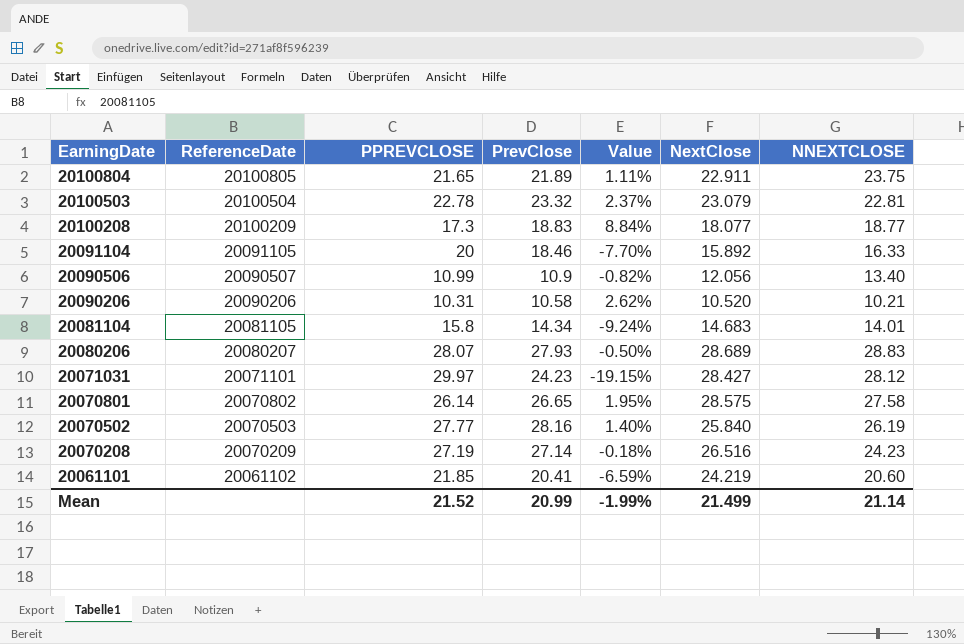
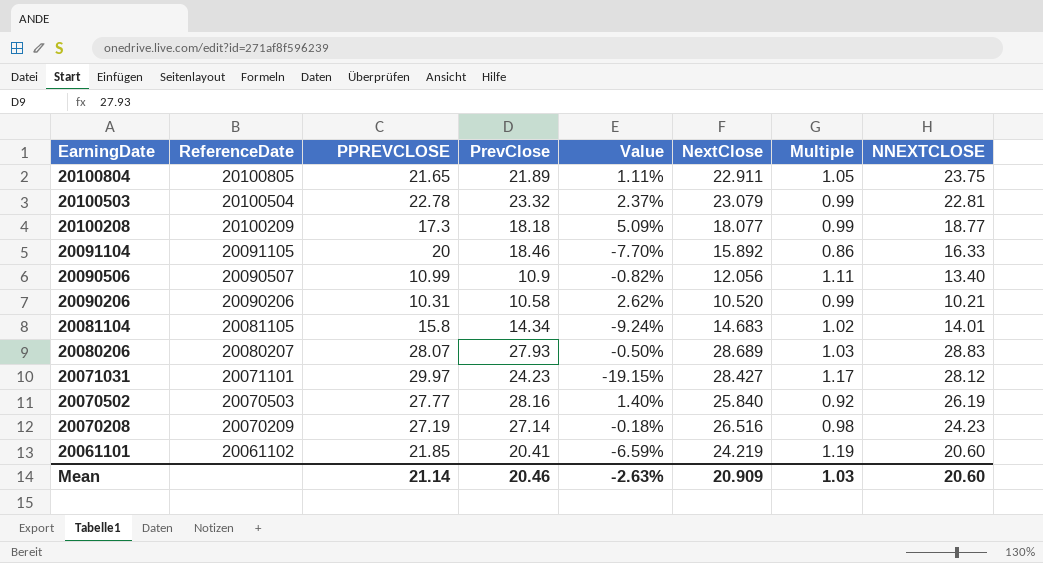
column Multiple | formula: none -> [NextClose] / [PrevClose]
row 20070801: 20070802 | 26.14 | 26.65 | 1.95% | 28.575 | 27.58 -> none
20100208 | PrevClose: 18.83 -> 18.18
20100208 | Value: 8.84% -> 5.09%
Mean | PPREVCLOSE: 21.52 -> 21.14
Mean | PrevClose: 20.99 -> 20.46
Mean | Value: -1.99% -> -2.63%
Mean | NextClose: 21.499 -> 20.909
Mean | NNEXTCLOSE: 21.14 -> 20.60

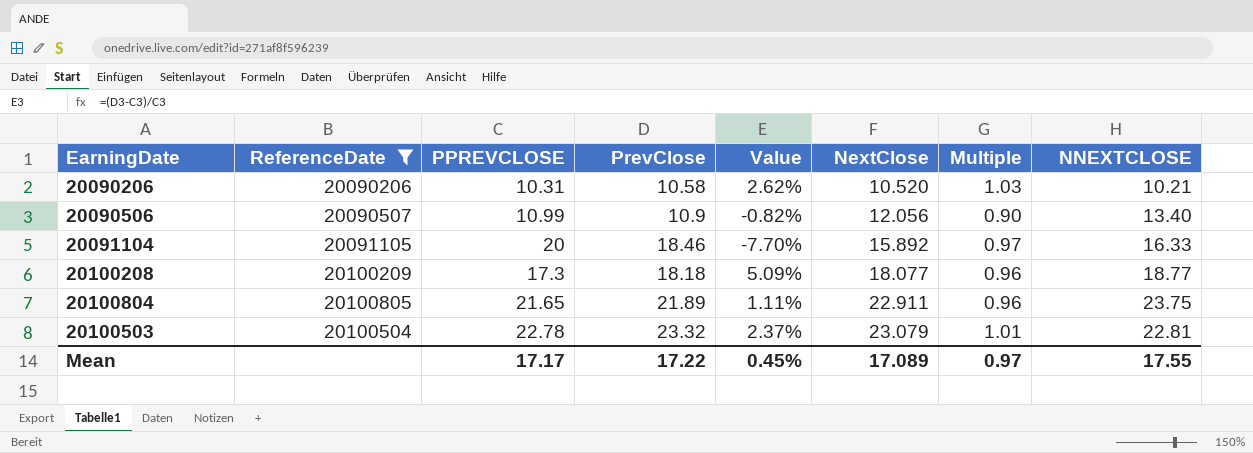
filter: none -> ReferenceDate >= 20090206
row order: EarningDate descending -> NextClose ascending
column Multiple | formula: [NextClose] / [PrevClose] -> [NextClose] / [NNEXTCLOSE]
Mean | PPREVCLOSE: 21.14 -> 17.17
Mean | PrevClose: 20.46 -> 17.22
Mean | Value: -2.63% -> 0.45%
Mean | NextClose: 20.909 -> 17.089
Mean | Multiple: 1.03 -> 0.97
Mean | NNEXTCLOSE: 20.60 -> 17.55

